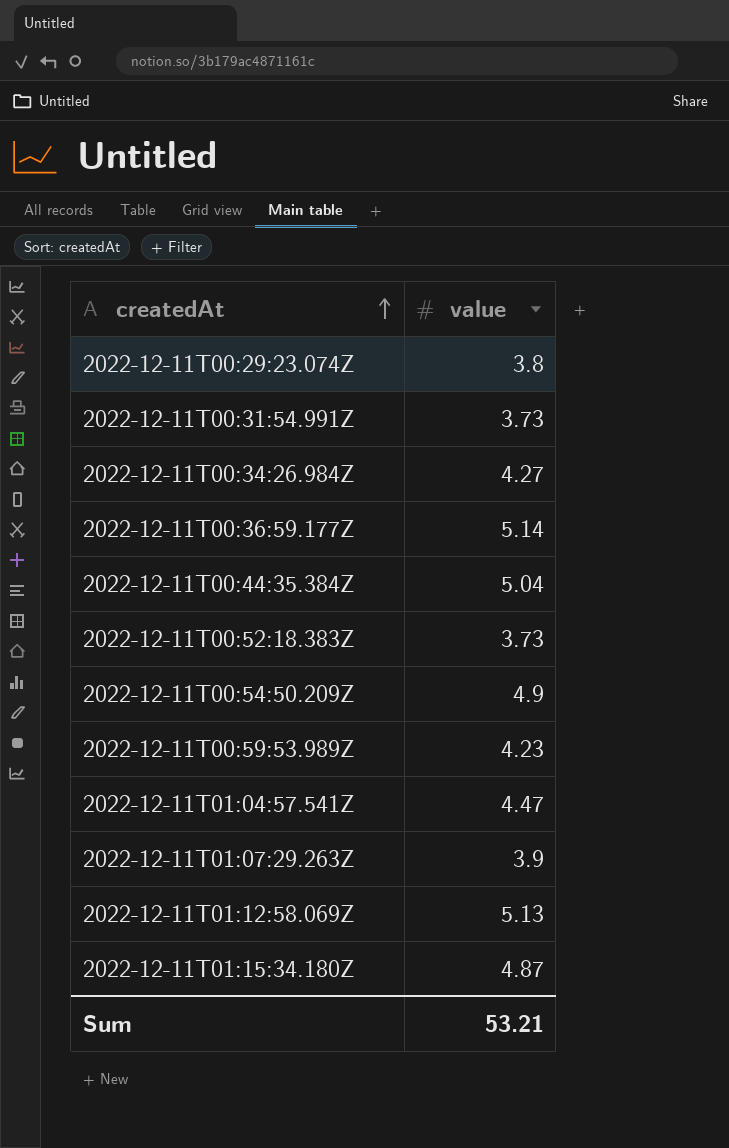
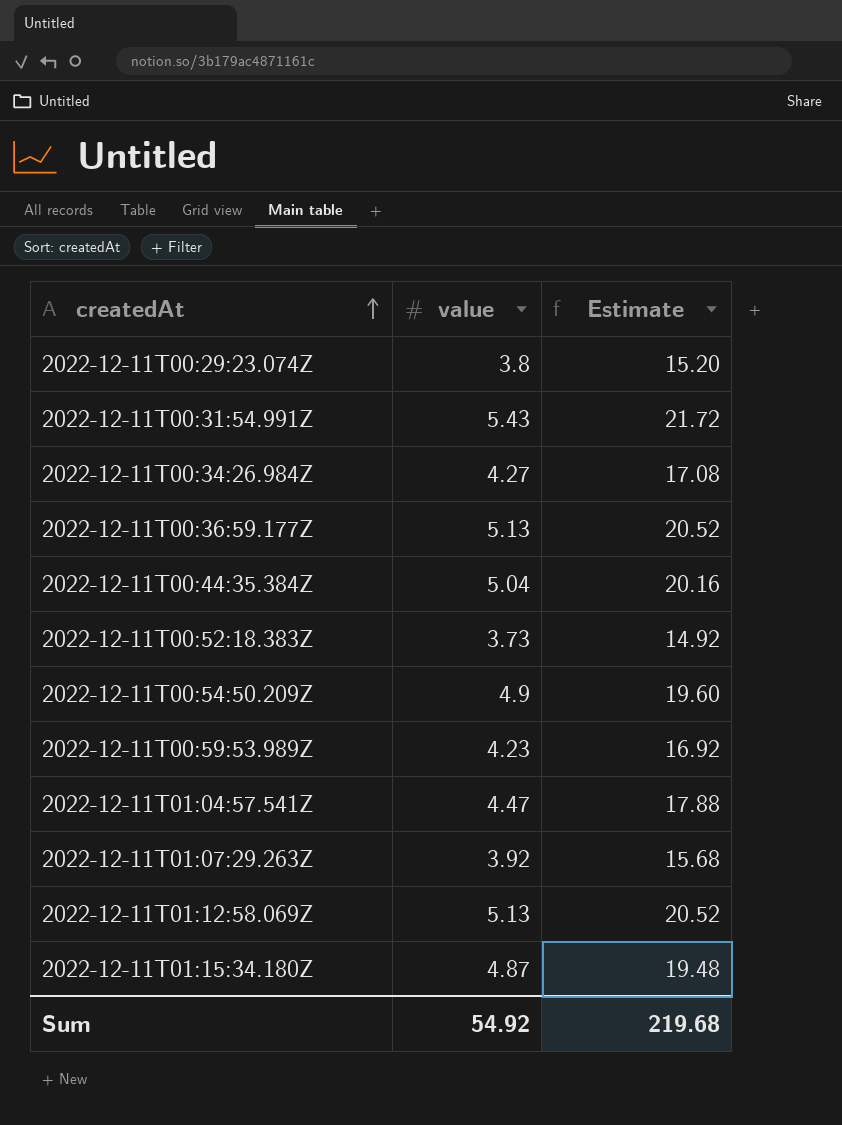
column Estimate | formula: none -> [value] * 4
2022-12-11T00:31:54.991Z | value: 3.73 -> 5.43
2022-12-11T00:36:59.177Z | value: 5.14 -> 5.13
2022-12-11T01:07:29.263Z | value: 3.9 -> 3.92
Sum | value: 53.21 -> 54.92

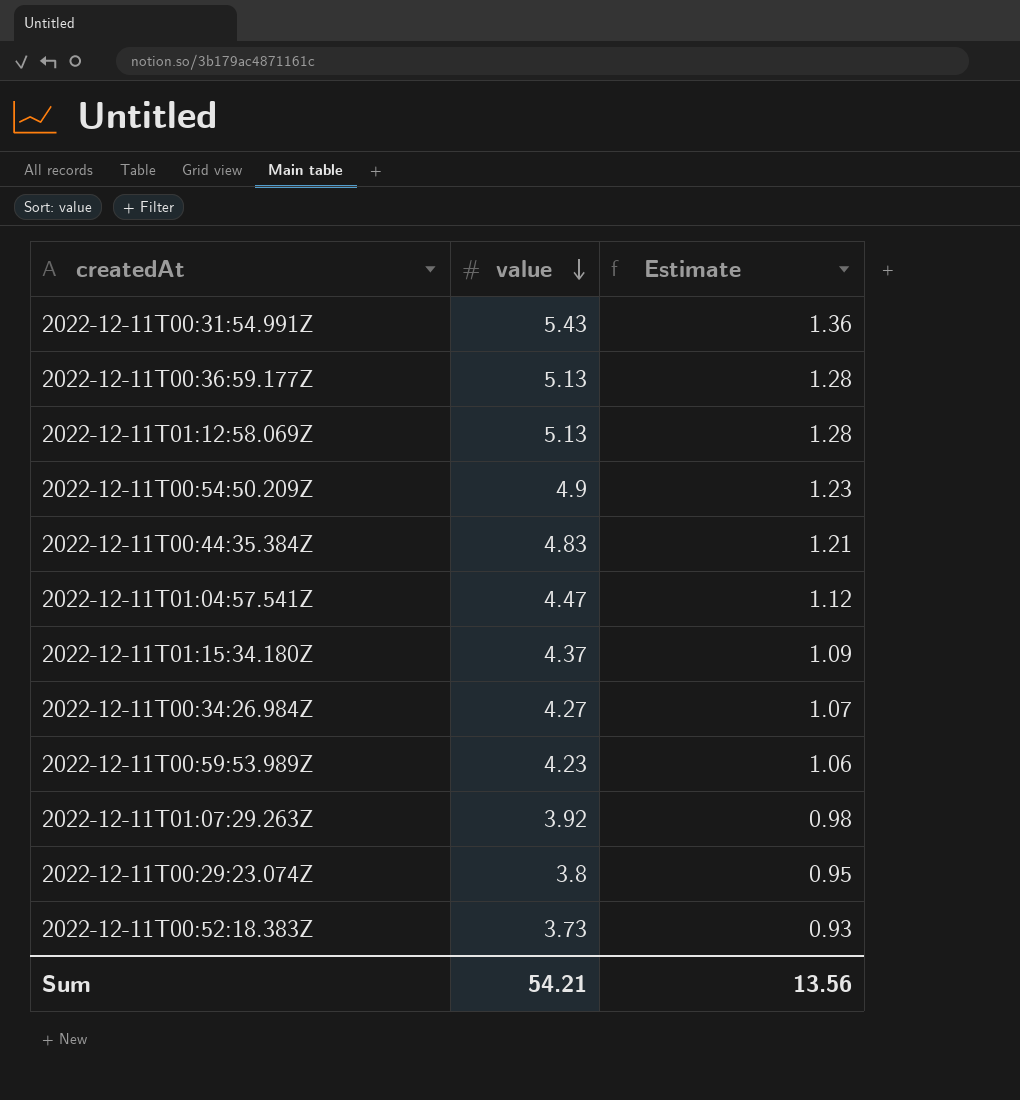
row order: createdAt ascending -> value descending
column Estimate | formula: [value] * 4 -> [value] * 0.25
2022-12-11T00:44:35.384Z | value: 5.04 -> 4.83
2022-12-11T01:15:34.180Z | value: 4.87 -> 4.37
Sum | value: 54.92 -> 54.21
Sum | Estimate: 219.68 -> 13.56

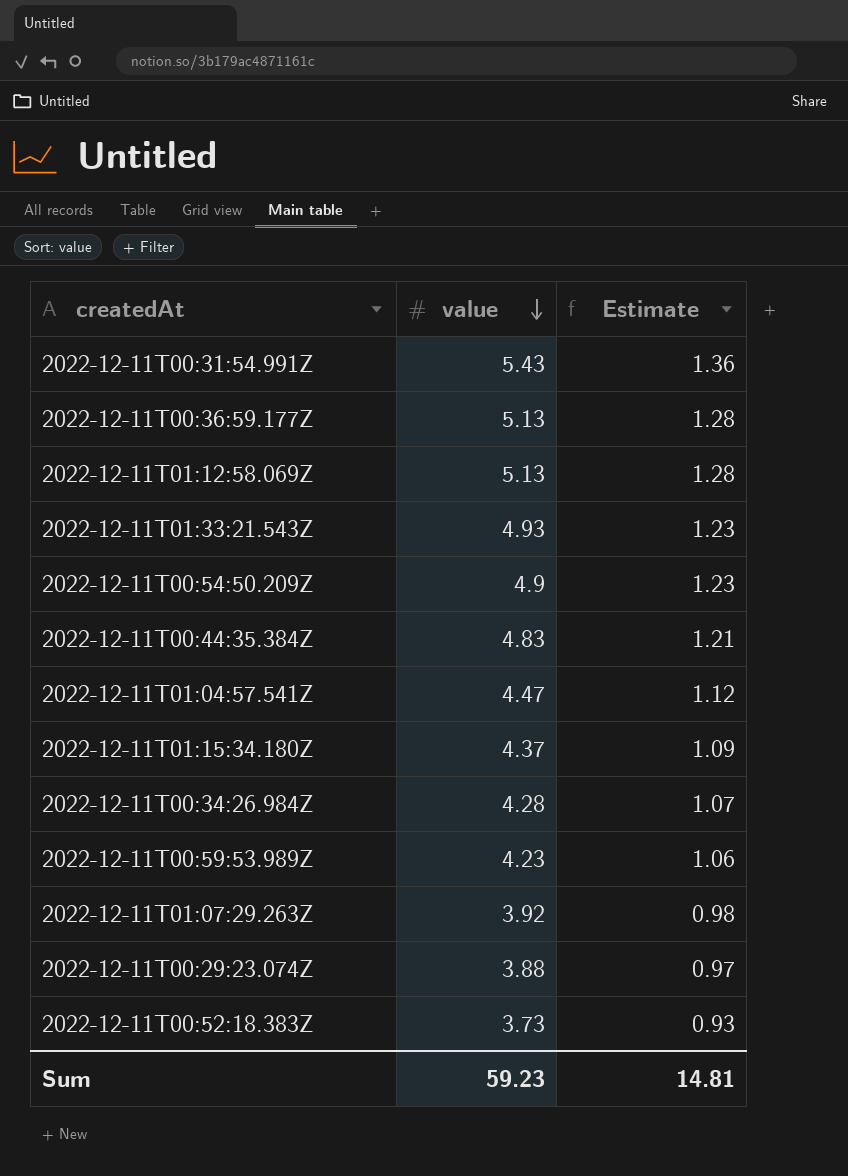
row 2022-12-11T01:33:21.543Z: none -> 4.93 | 1.23
2022-12-11T00:34:26.984Z | value: 4.27 -> 4.28
2022-12-11T00:29:23.074Z | value: 3.8 -> 3.88
2022-12-11T00:29:23.074Z | Estimate: 0.95 -> 0.97
Sum | value: 54.21 -> 59.23
Sum | Estimate: 13.56 -> 14.81

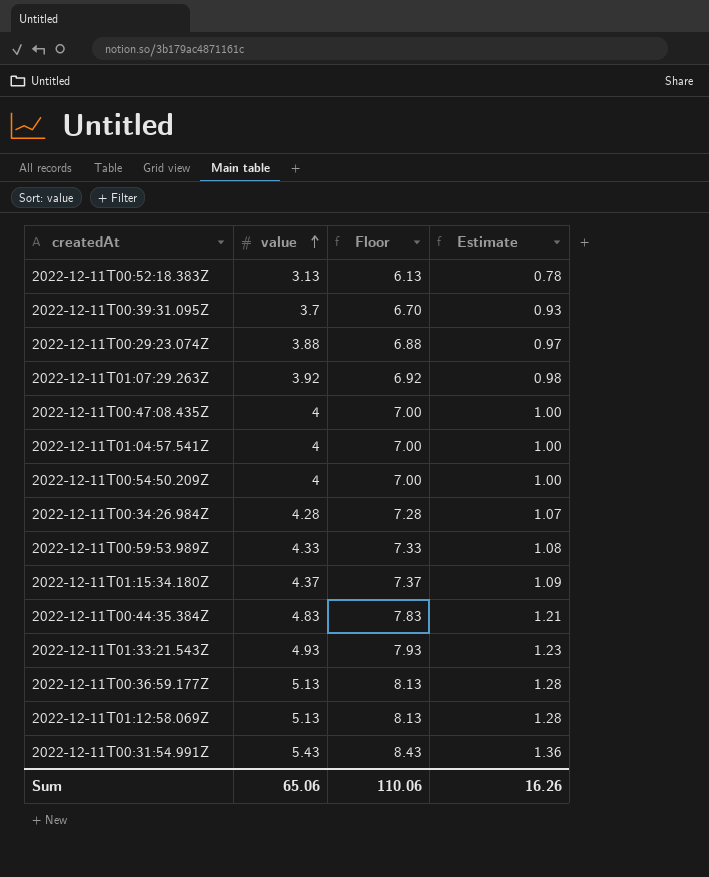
row order: value descending -> value ascending
column Floor | formula: none -> [value] + 3
2022-12-11T00:52:18.383Z | value: 3.73 -> 3.13
2022-12-11T00:52:18.383Z | Estimate: 0.93 -> 0.78
row 2022-12-11T00:39:31.095Z: none -> 3.7 | 6.70 | 0.93
row 2022-12-11T00:47:08.435Z: none -> 4 | 7.00 | 1.00
2022-12-11T01:04:57.541Z | value: 4.47 -> 4
2022-12-11T01:04:57.541Z | Estimate: 1.12 -> 1.00
2022-12-11T00:54:50.209Z | value: 4.9 -> 4
2022-12-11T00:54:50.209Z | Estimate: 1.23 -> 1.00
2022-12-11T00:59:53.989Z | value: 4.23 -> 4.33
2022-12-11T00:59:53.989Z | Estimate: 1.06 -> 1.08
Sum | value: 59.23 -> 65.06
Sum | Estimate: 14.81 -> 16.26

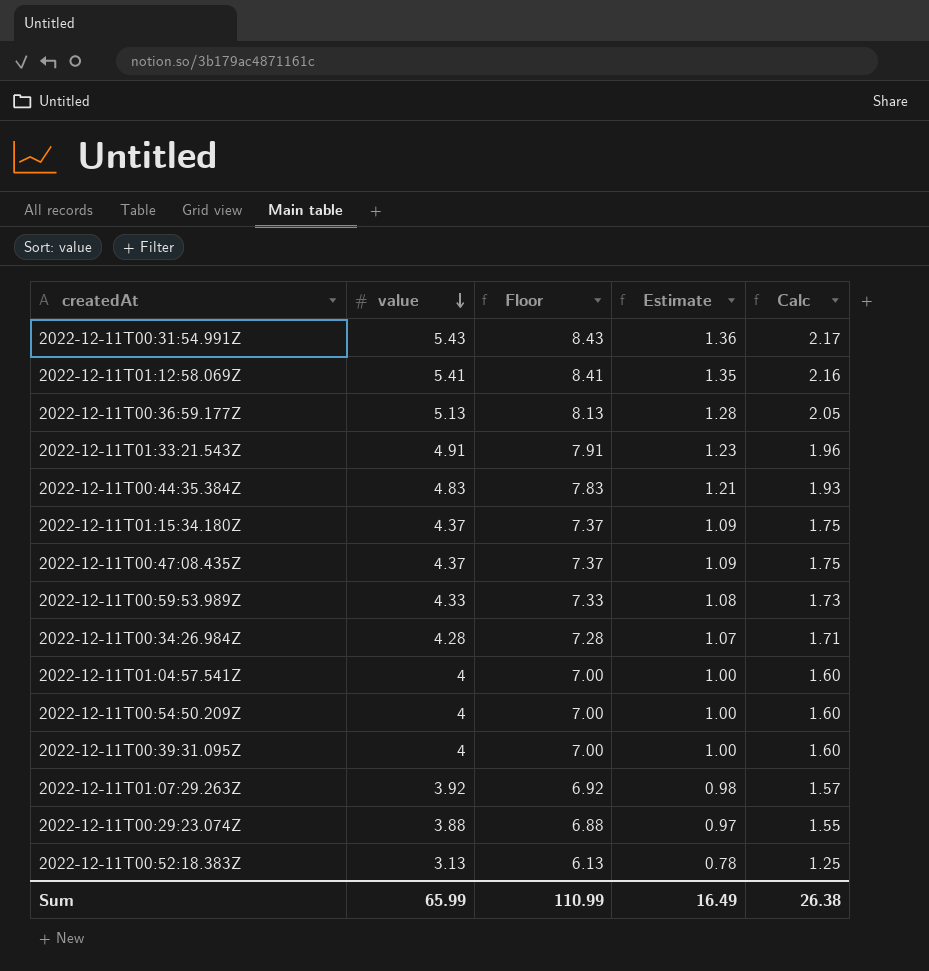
row order: value ascending -> value descending
column Calc | formula: none -> [value] * 0.4
2022-12-11T01:12:58.069Z | value: 5.13 -> 5.41
2022-12-11T01:12:58.069Z | Floor: 8.13 -> 8.41
2022-12-11T01:12:58.069Z | Estimate: 1.28 -> 1.35
2022-12-11T01:33:21.543Z | value: 4.93 -> 4.91
2022-12-11T01:33:21.543Z | Floor: 7.93 -> 7.91
2022-12-11T00:47:08.435Z | value: 4 -> 4.37
2022-12-11T00:47:08.435Z | Floor: 7.00 -> 7.37
2022-12-11T00:47:08.435Z | Estimate: 1.00 -> 1.09
2022-12-11T00:39:31.095Z | value: 3.7 -> 4
2022-12-11T00:39:31.095Z | Floor: 6.70 -> 7.00
2022-12-11T00:39:31.095Z | Estimate: 0.93 -> 1.00
Sum | value: 65.06 -> 65.99
Sum | Floor: 110.06 -> 110.99
Sum | Estimate: 16.26 -> 16.49

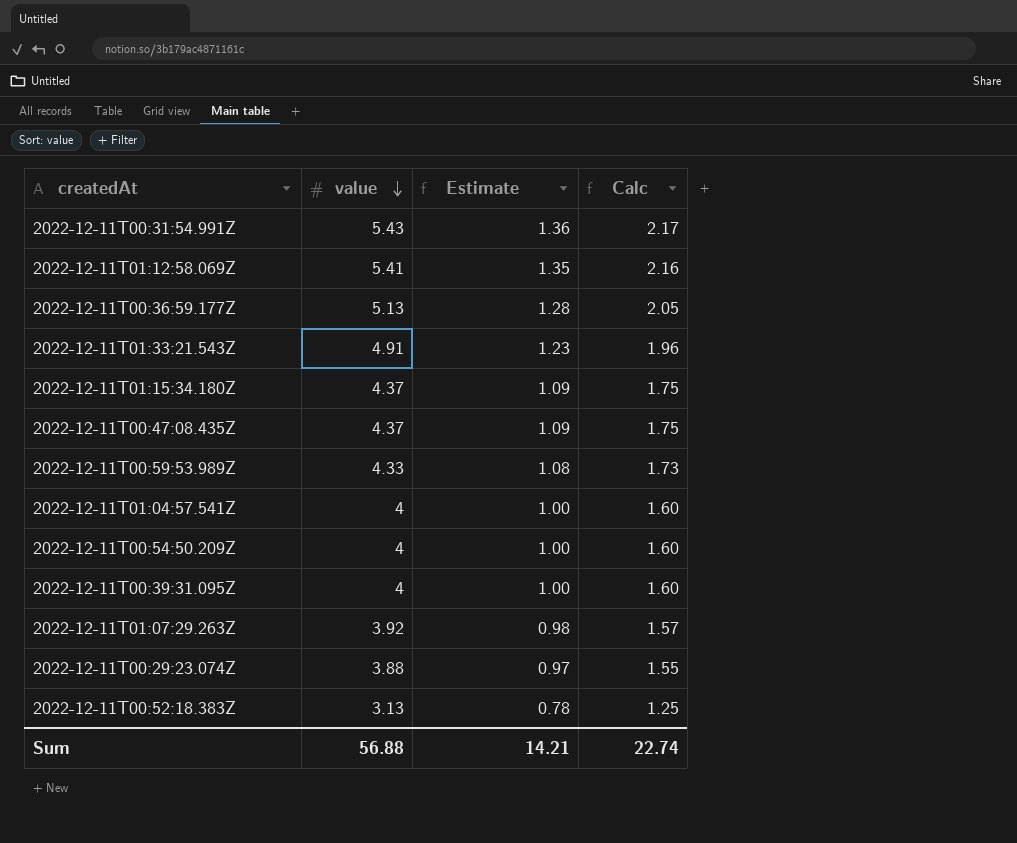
column Floor | formula: [value] + 3 -> none
row 2022-12-11T00:44:35.384Z: 4.83 | 7.83 | 1.21 | 1.93 -> none
row 2022-12-11T00:34:26.984Z: 4.28 | 7.28 | 1.07 | 1.71 -> none
Sum | value: 65.99 -> 56.88
Sum | Estimate: 16.49 -> 14.21
Sum | Calc: 26.38 -> 22.74

